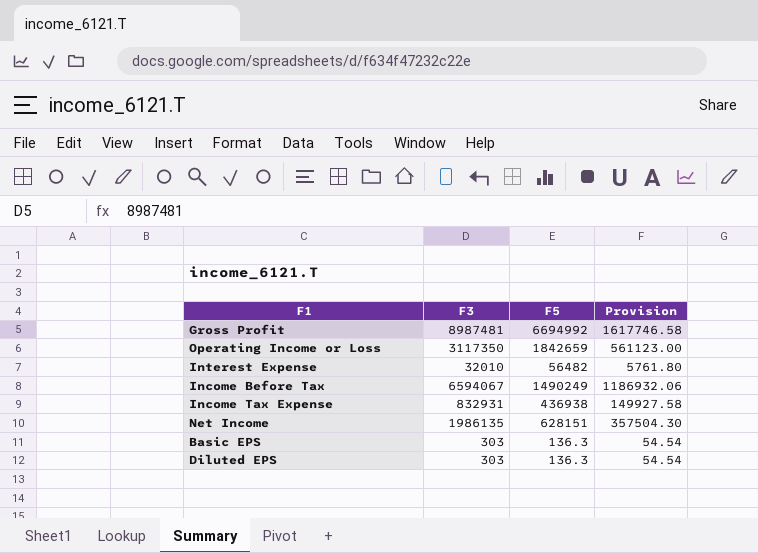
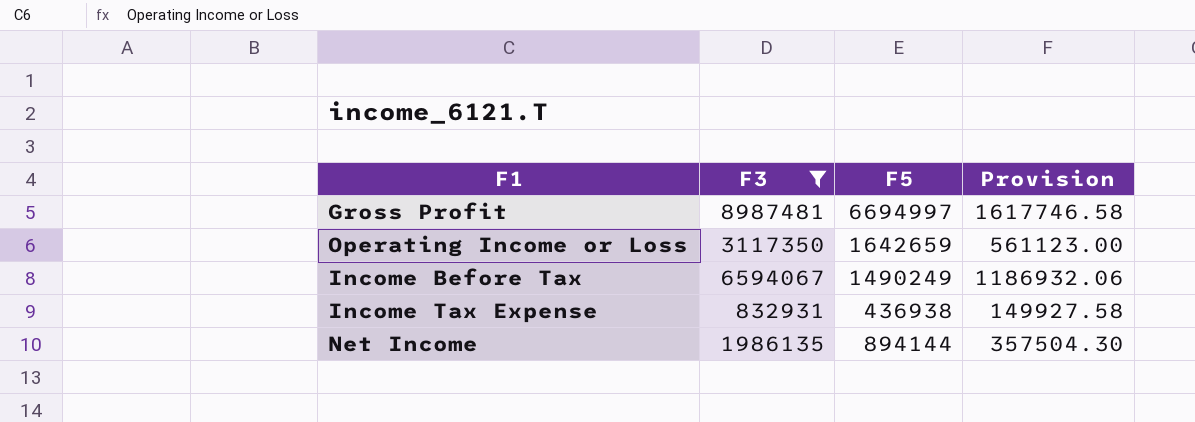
filter: none -> F3 >= 832931
Gross Profit | F5: 6694992 -> 6694997
Operating Income or Loss | F5: 1842659 -> 1642659
Net Income | F5: 628151 -> 894144

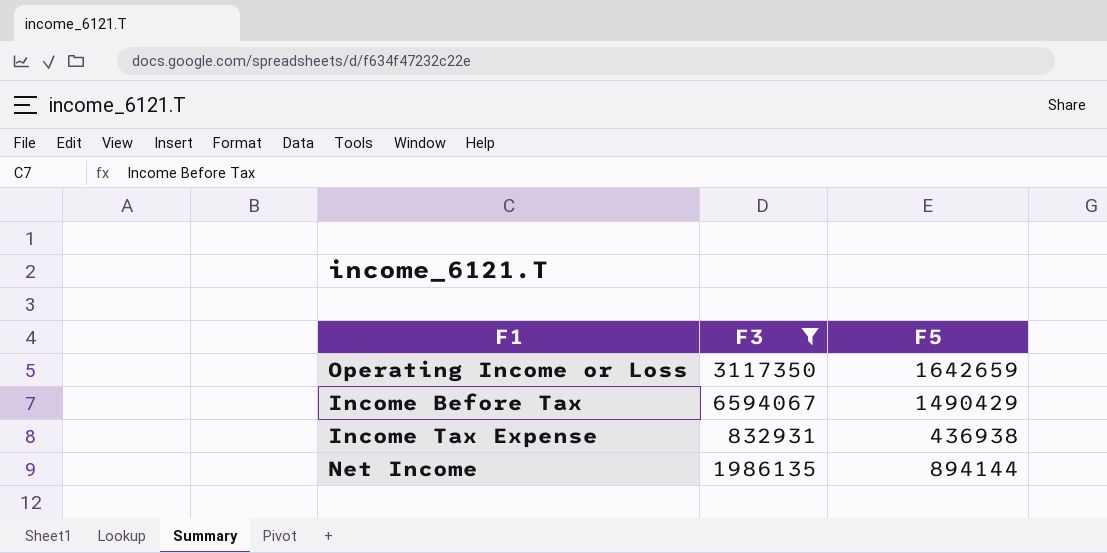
column Provision | formula: [F3] * 0.18 -> none
row Gross Profit: 8987481 | 6694997 | 1617746.58 -> none
Income Before Tax | F5: 1490249 -> 1490429

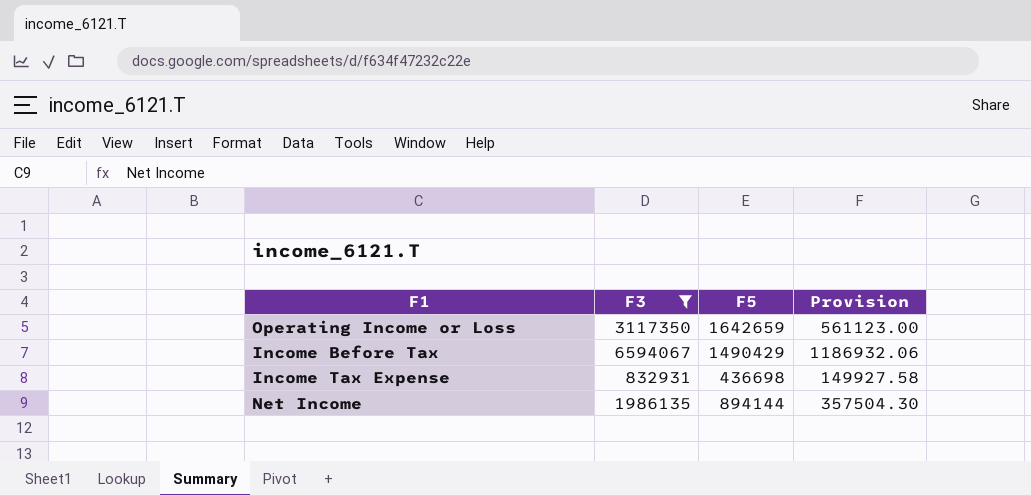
column Provision | formula: none -> [F3] * 0.18
Income Tax Expense | F5: 436938 -> 436698

